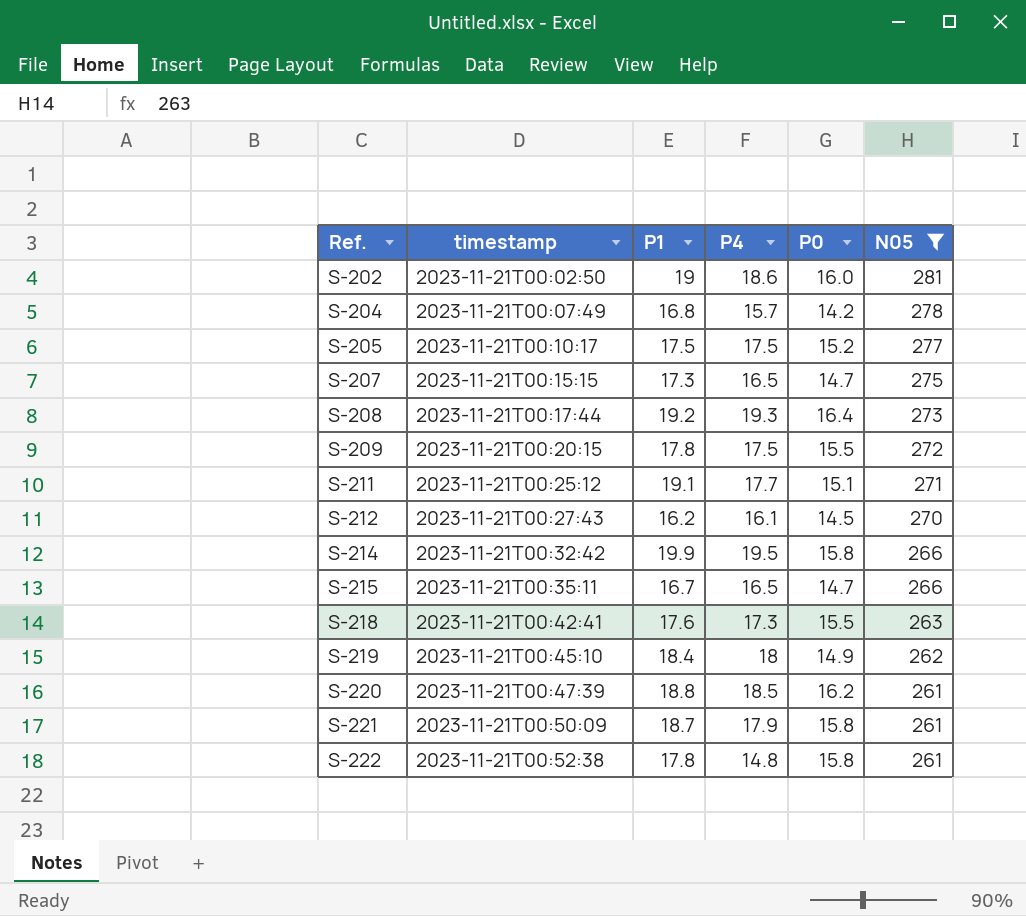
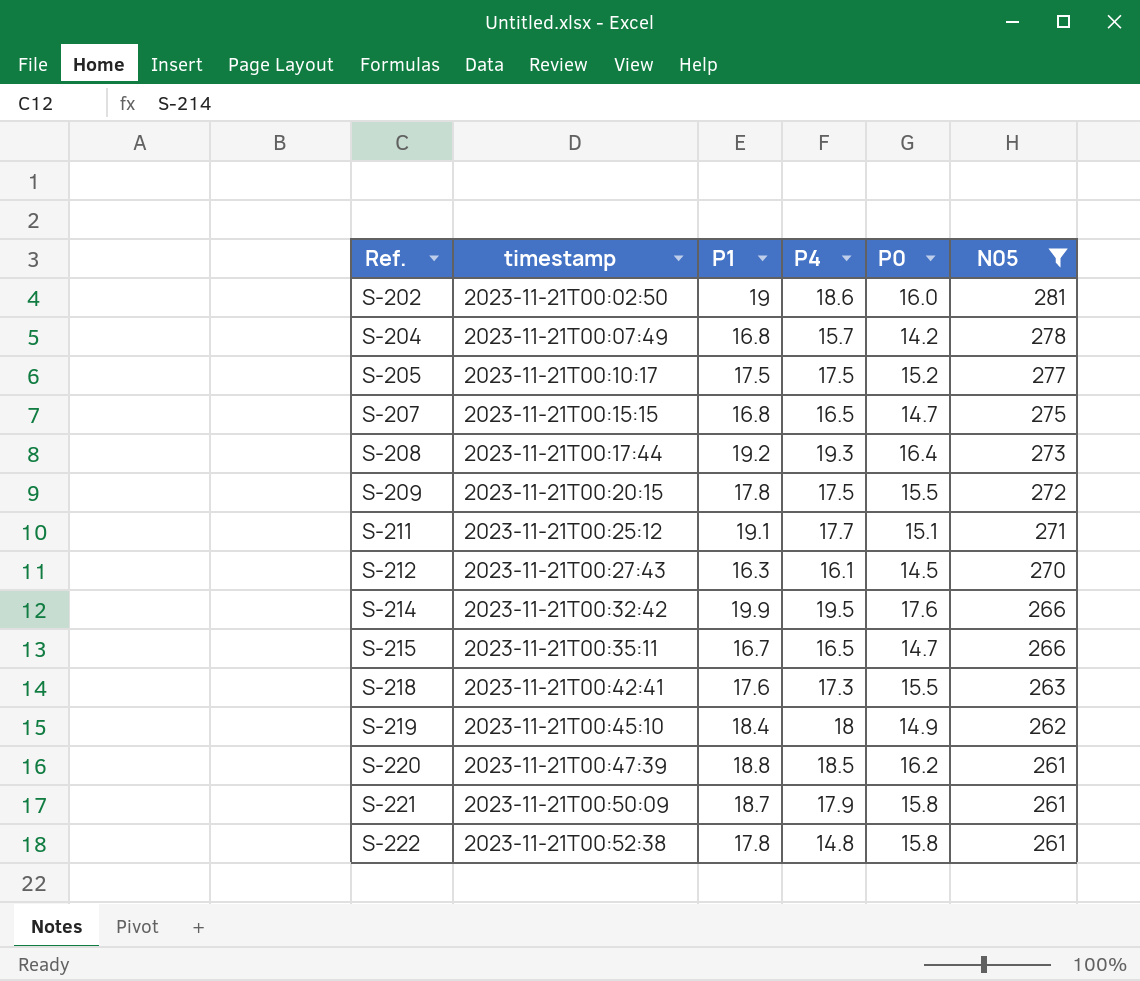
S-207 | P1: 17.3 -> 16.8
S-212 | P1: 16.2 -> 16.3
S-214 | P0: 15.8 -> 17.6

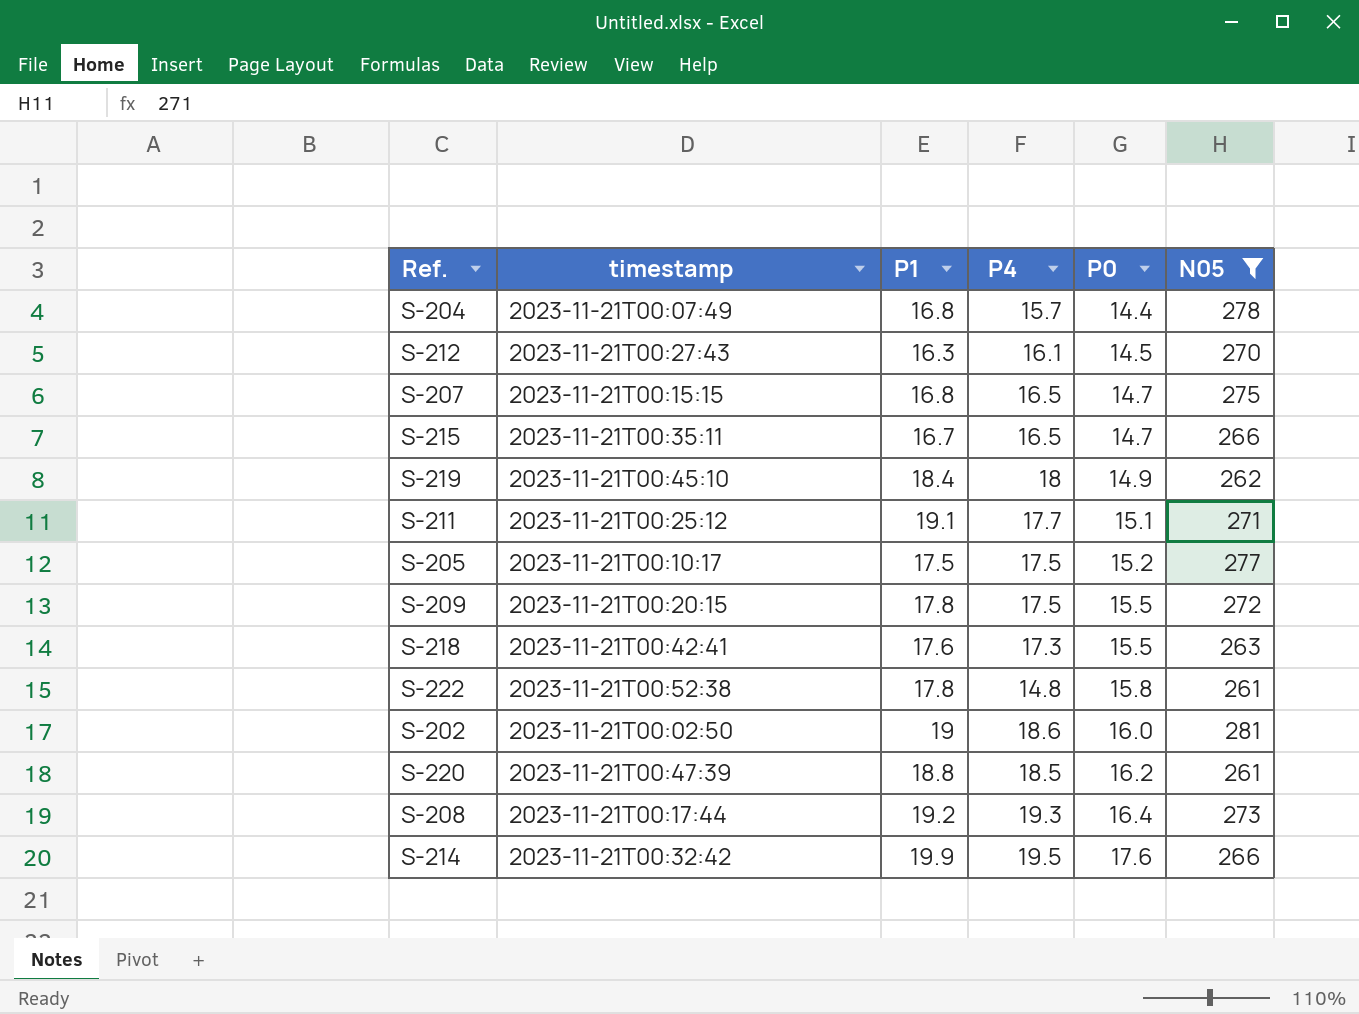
row order: Ref. ascending -> P0 ascending
row S-221: 2023-11-21T00:50:09 | 18.7 | 17.9 | 15.8 | 261 -> none
S-204 | P0: 14.2 -> 14.4

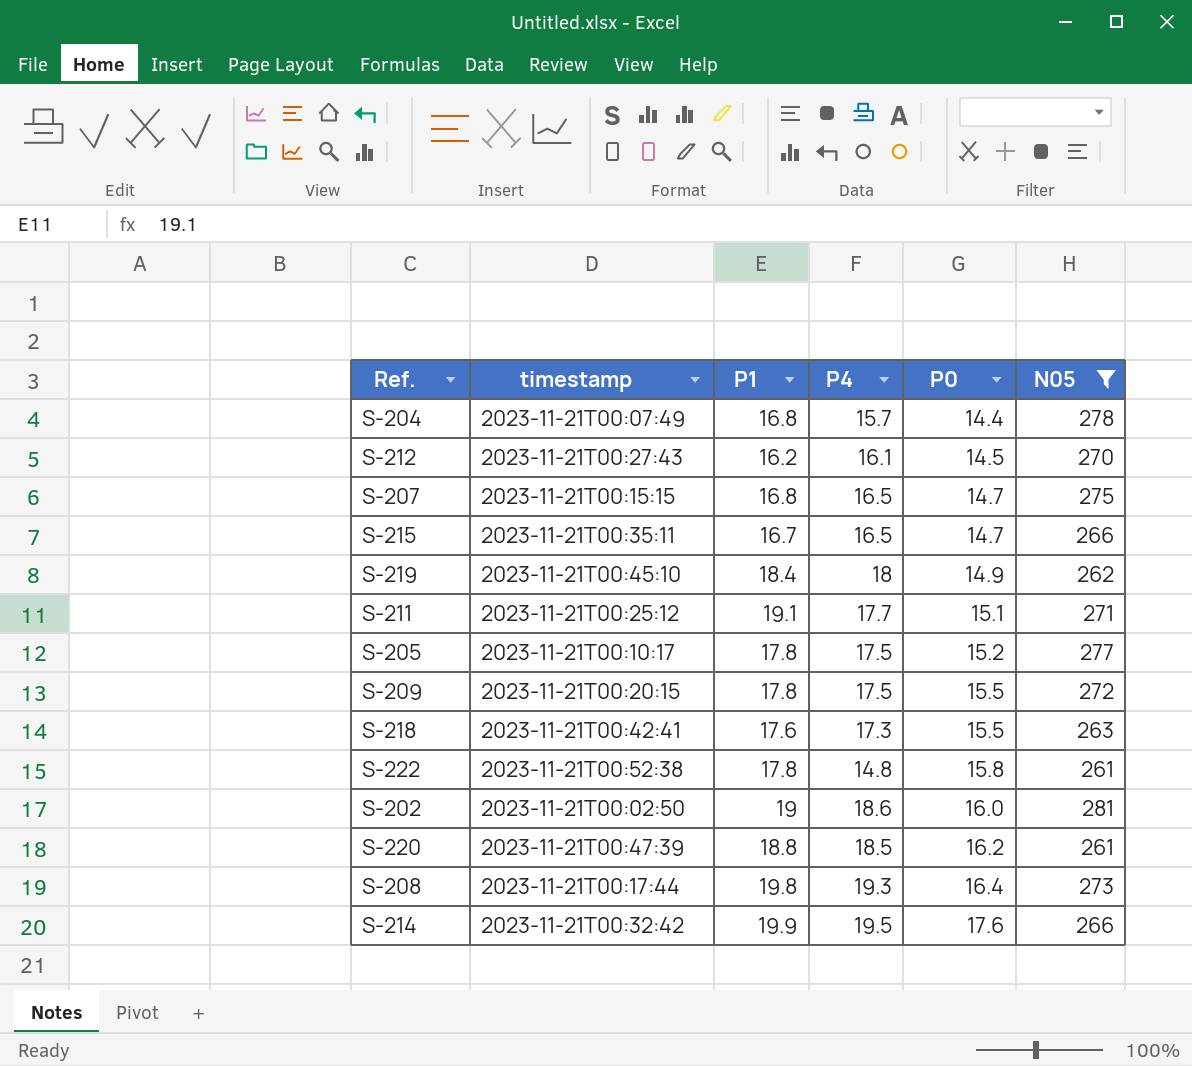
S-212 | P1: 16.3 -> 16.2
S-205 | P1: 17.5 -> 17.8
S-208 | P1: 19.2 -> 19.8

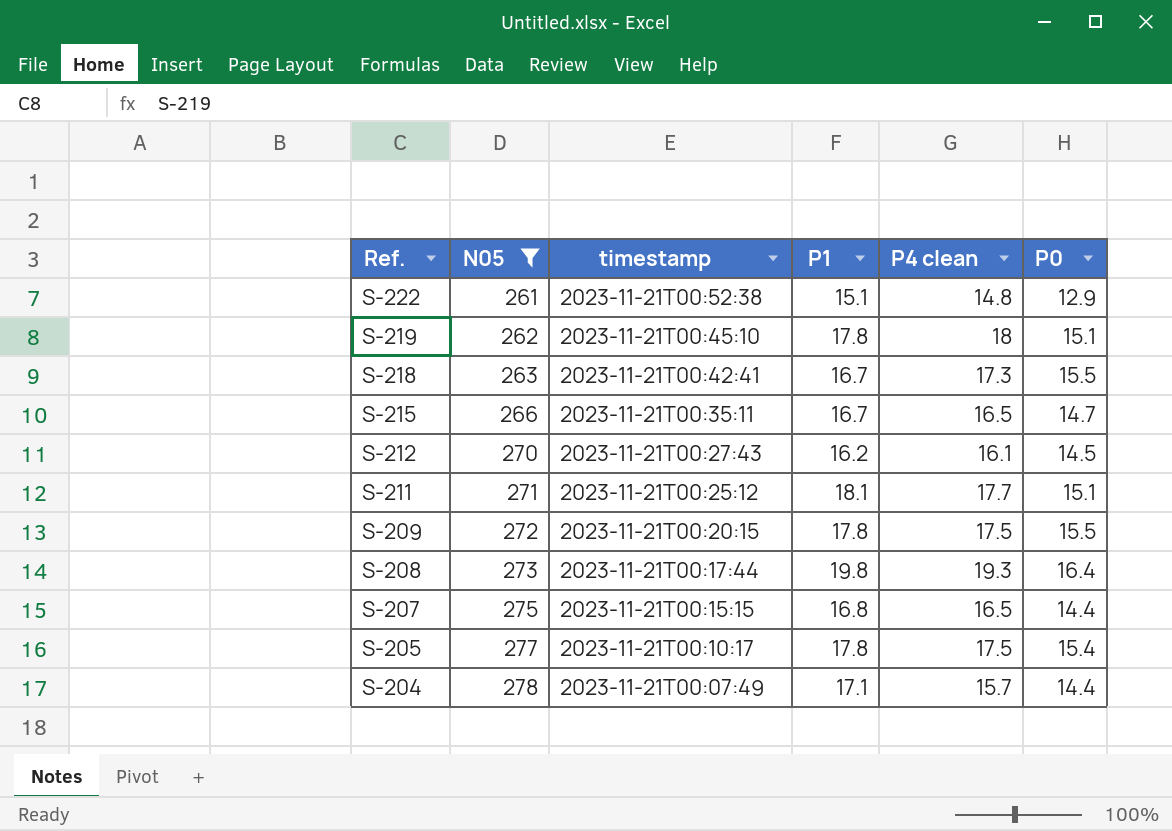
row order: P0 ascending -> Ref. descending
column N05 | position: 6 -> 2
column name: P4 -> P4 clean
row S-202: 2023-11-21T00:02:50 | 19 | 18.6 | 16.0 | 281 -> none
row S-220: 2023-11-21T00:47:39 | 18.8 | 18.5 | 16.2 | 261 -> none
row S-214: 2023-11-21T00:32:42 | 19.9 | 19.5 | 17.6 | 266 -> none
S-222 | P1: 17.8 -> 15.1
S-222 | P0: 15.8 -> 12.9
S-219 | P1: 18.4 -> 17.8
S-219 | P0: 14.9 -> 15.1
S-218 | P1: 17.6 -> 16.7
S-211 | P1: 19.1 -> 18.1
S-207 | P0: 14.7 -> 14.4
S-205 | P0: 15.2 -> 15.4
S-204 | P1: 16.8 -> 17.1

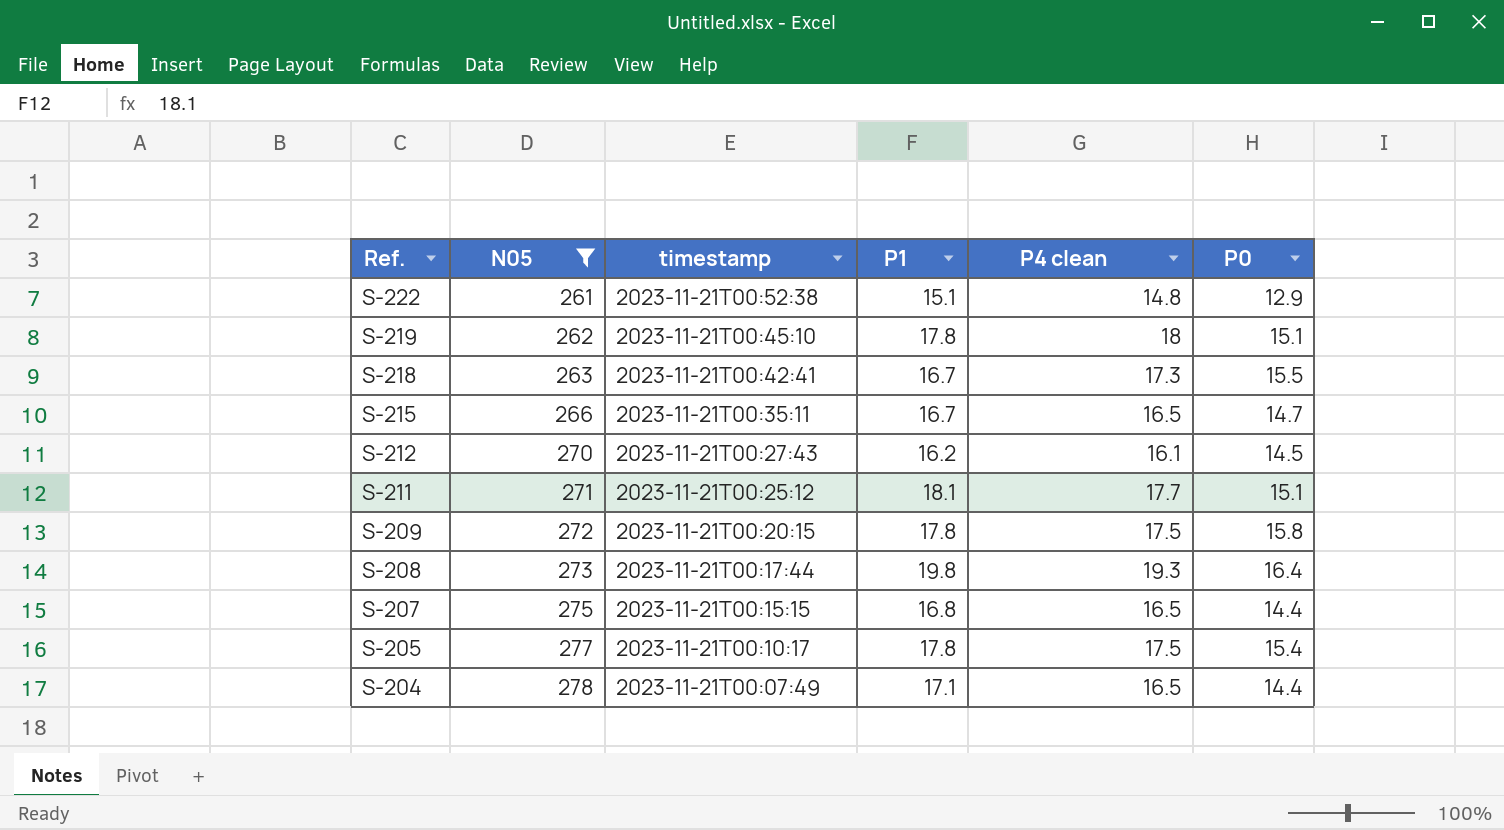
S-209 | P0: 15.5 -> 15.8
S-204 | P4 clean: 15.7 -> 16.5

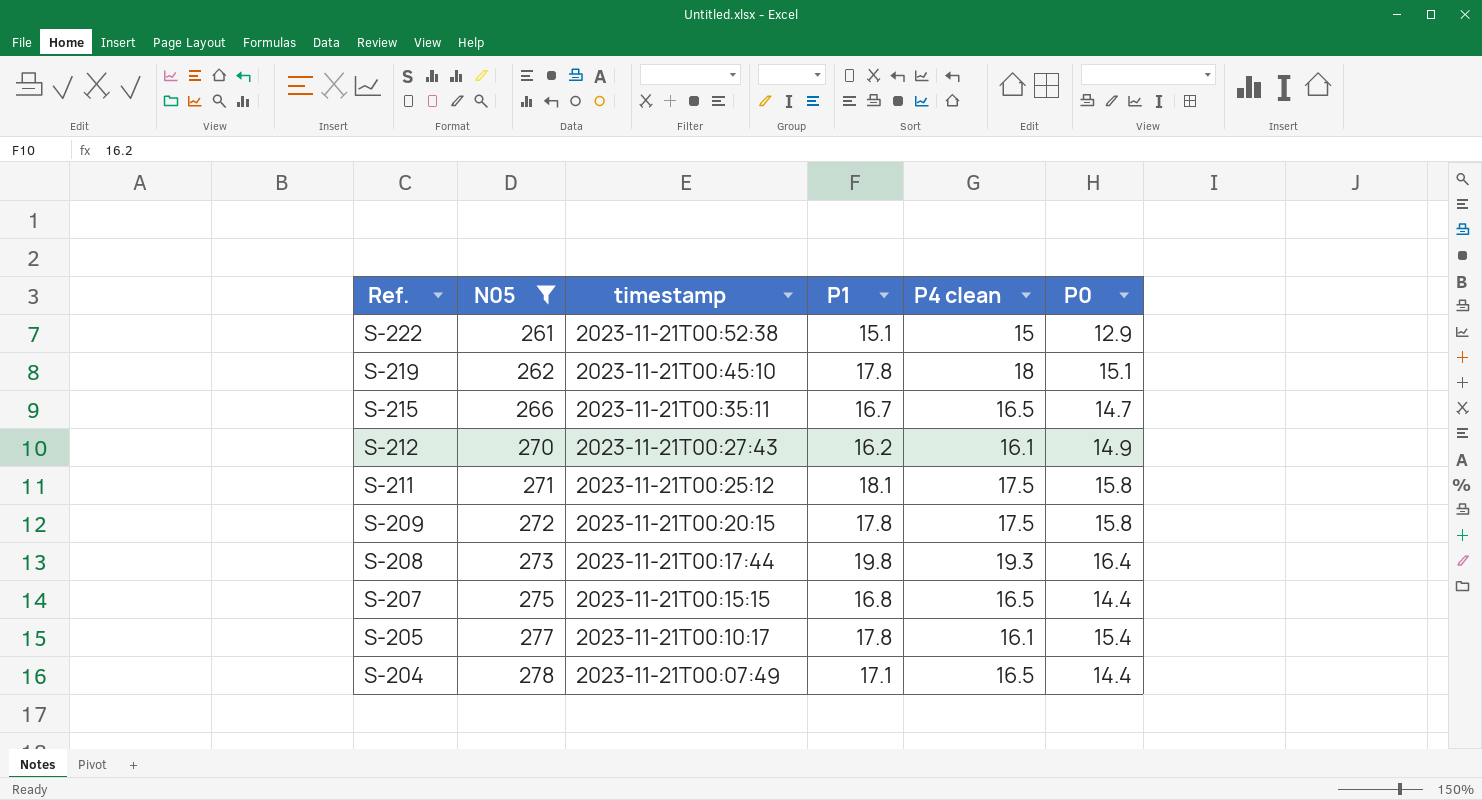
row S-218: 263 | 2023-11-21T00:42:41 | 16.7 | 17.3 | 15.5 -> none
S-222 | P4 clean: 14.8 -> 15
S-212 | P0: 14.5 -> 14.9
S-211 | P4 clean: 17.7 -> 17.5
S-211 | P0: 15.1 -> 15.8
S-205 | P4 clean: 17.5 -> 16.1

